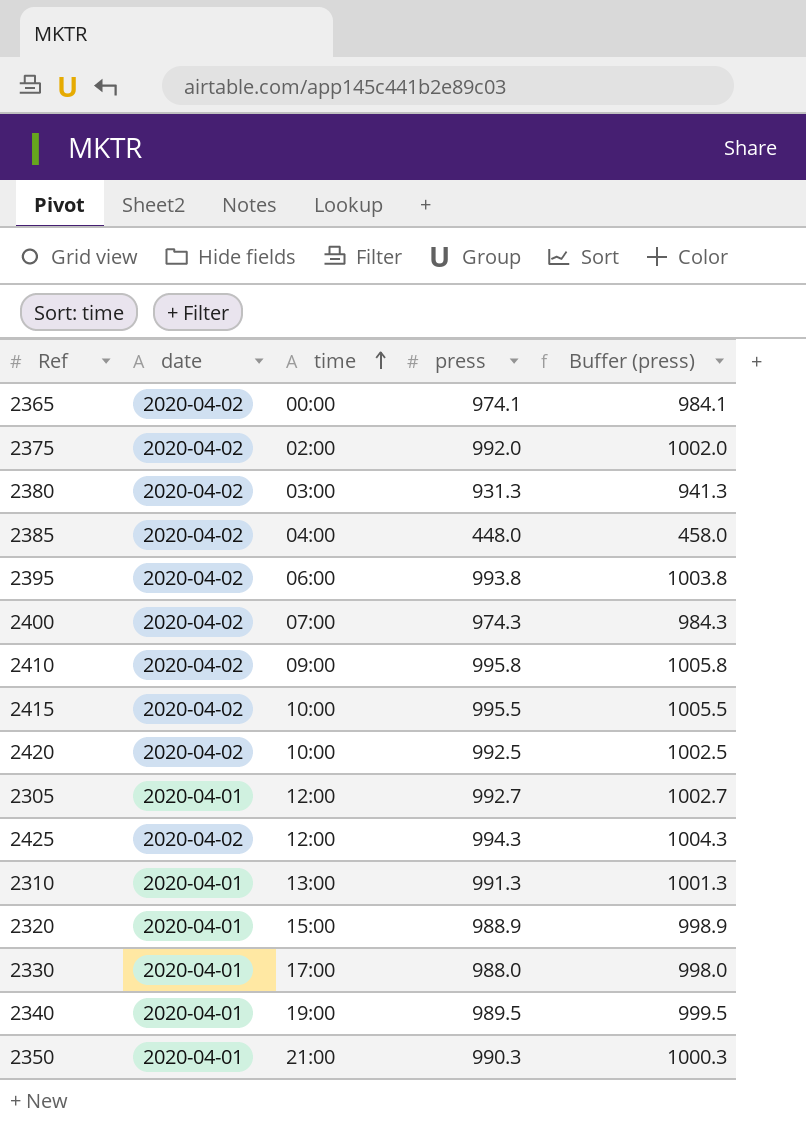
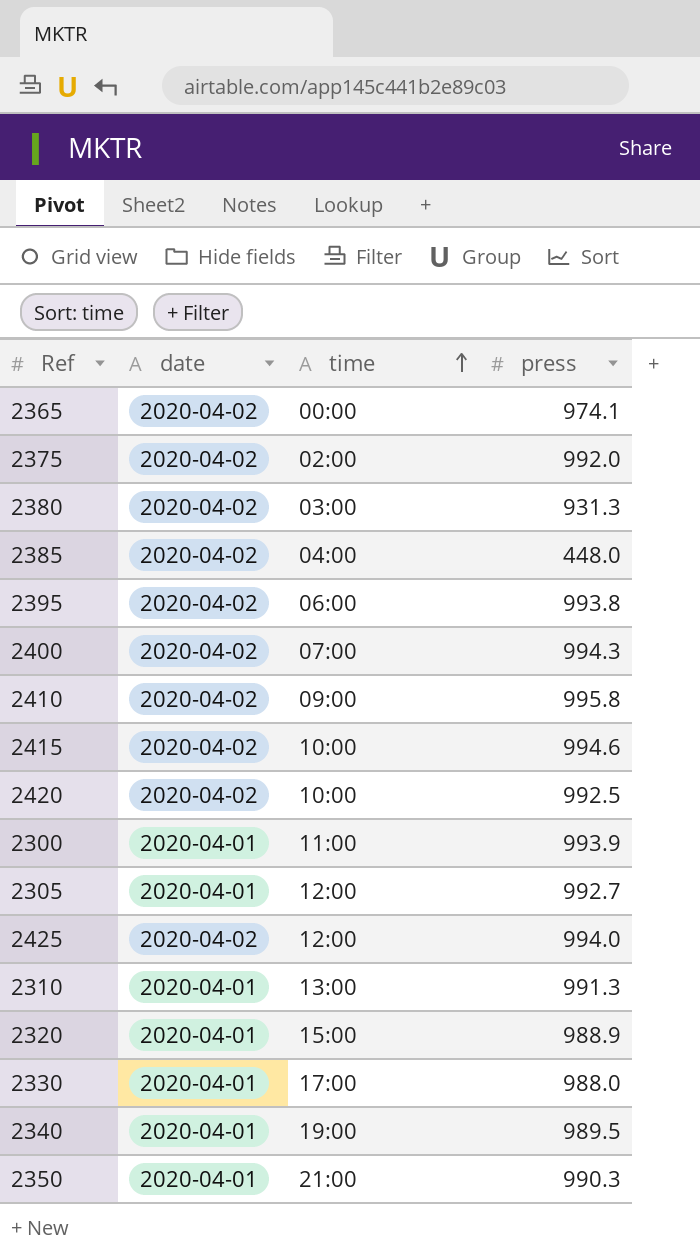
column Buffer (press) | formula: [press] + 10 -> none
2400 | press: 974.3 -> 994.3
2415 | press: 995.5 -> 994.6
row 2300: none -> 2020-04-01 | 11:00 | 993.9
2425 | press: 994.3 -> 994.0

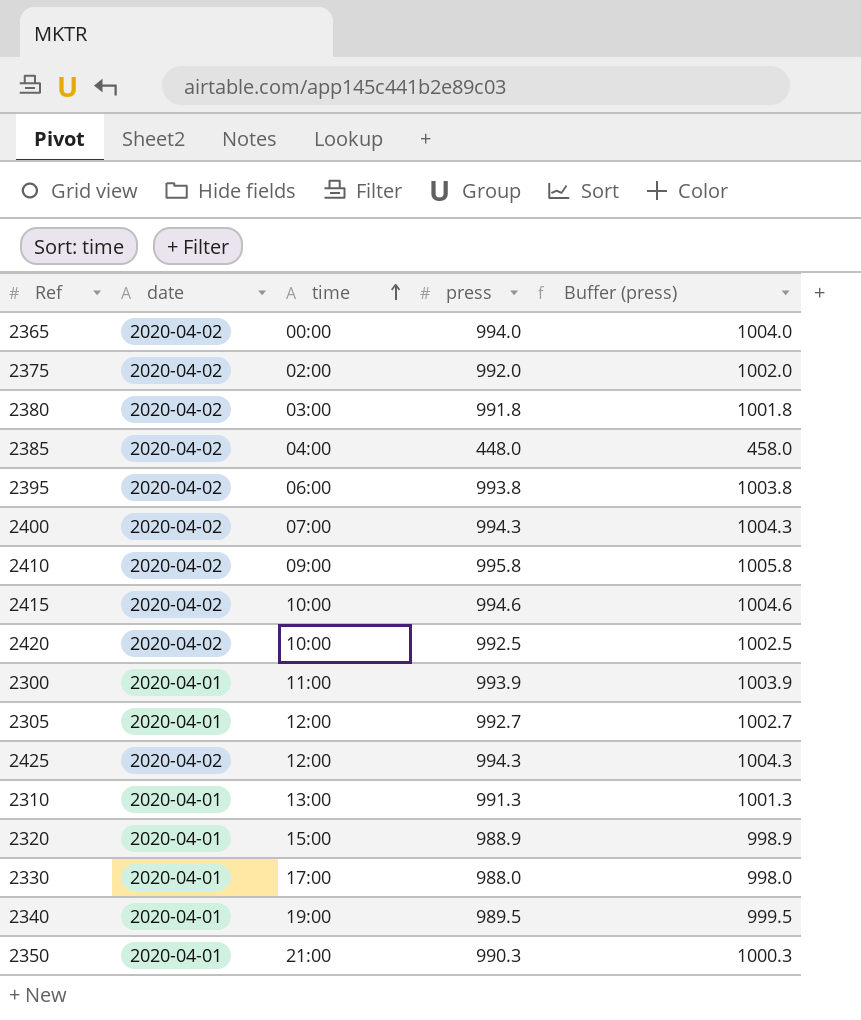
column Buffer (press) | formula: none -> [press] + 10
2365 | press: 974.1 -> 994.0
2380 | press: 931.3 -> 991.8
2425 | press: 994.0 -> 994.3

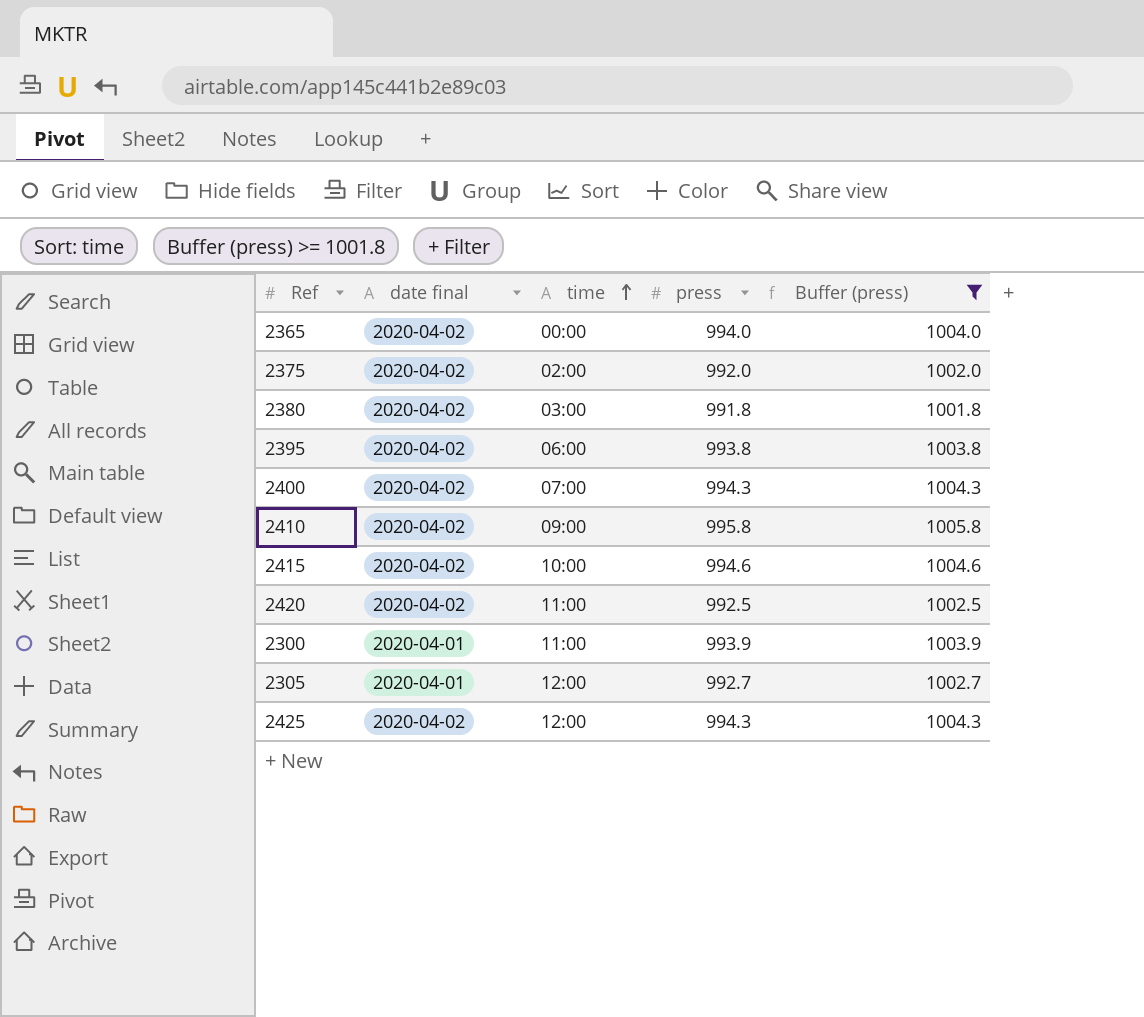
filter: none -> Buffer (press) >= 1001.8
column name: date -> date final
2420 | time: 10:00 -> 11:00

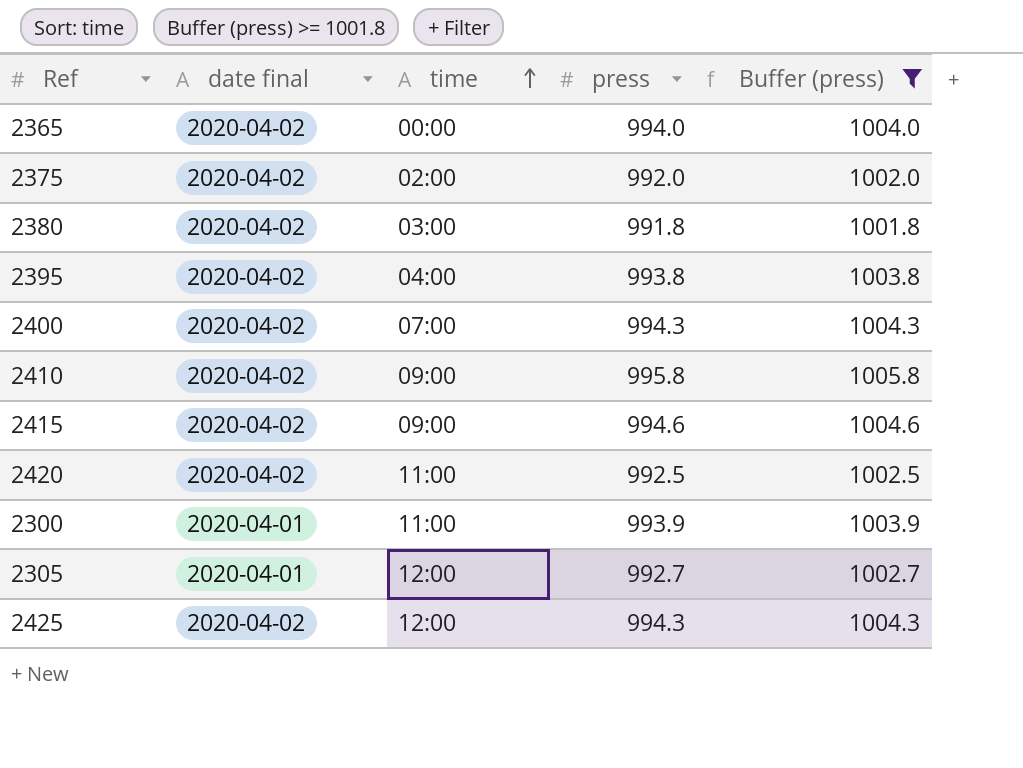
2395 | time: 06:00 -> 04:00
2415 | time: 10:00 -> 09:00

